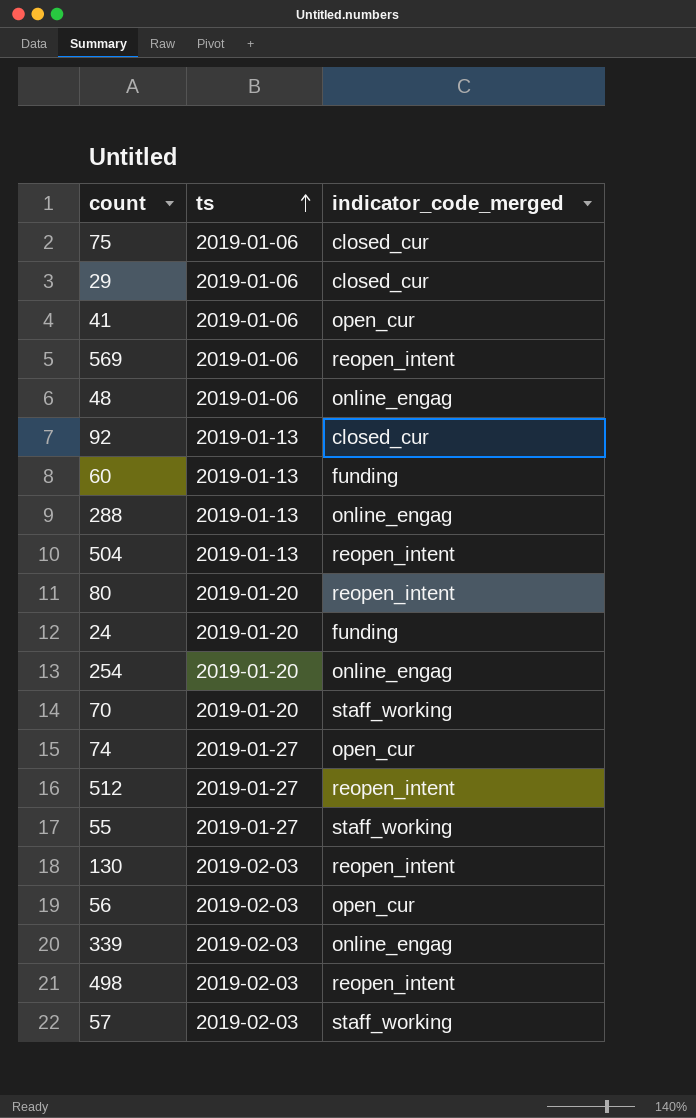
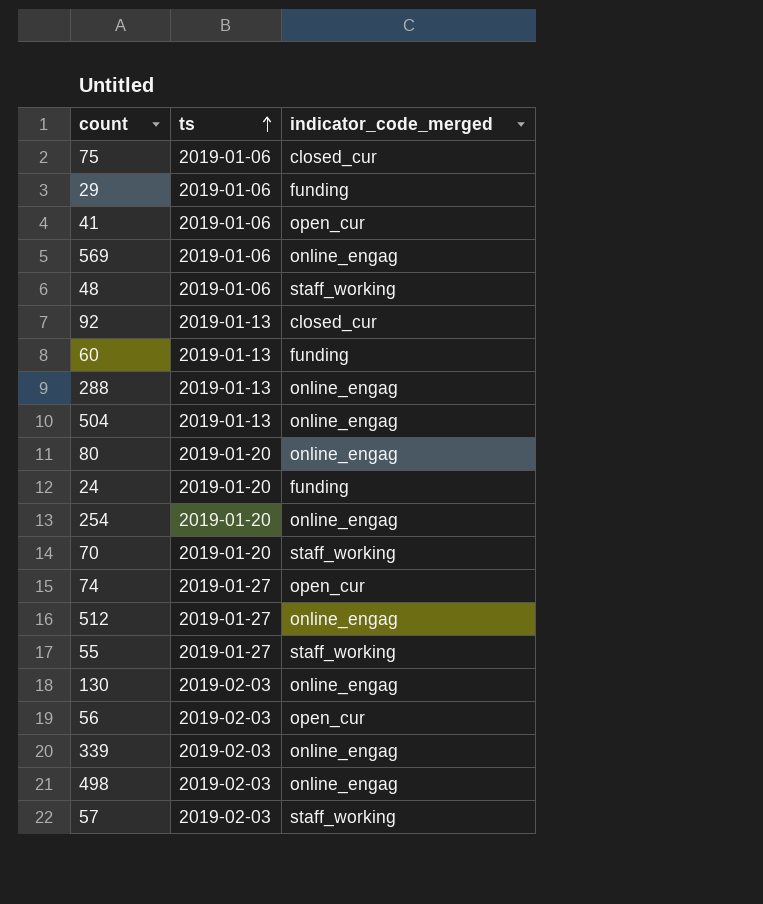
29 | indicator_code_merged: closed_cur -> funding
569 | indicator_code_merged: reopen_intent -> online_engag
48 | indicator_code_merged: online_engag -> staff_working
504 | indicator_code_merged: reopen_intent -> online_engag
80 | indicator_code_merged: reopen_intent -> online_engag
512 | indicator_code_merged: reopen_intent -> online_engag
130 | indicator_code_merged: reopen_intent -> online_engag
498 | indicator_code_merged: reopen_intent -> online_engag

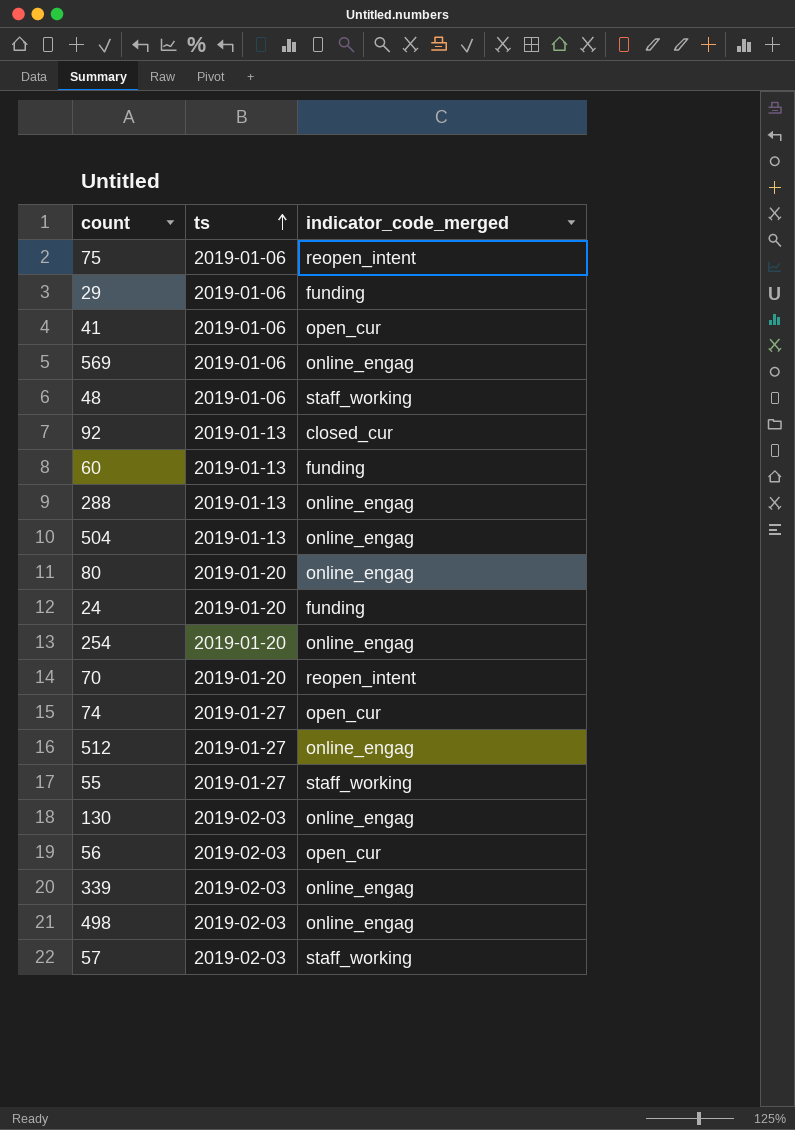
75 | indicator_code_merged: closed_cur -> reopen_intent
70 | indicator_code_merged: staff_working -> reopen_intent

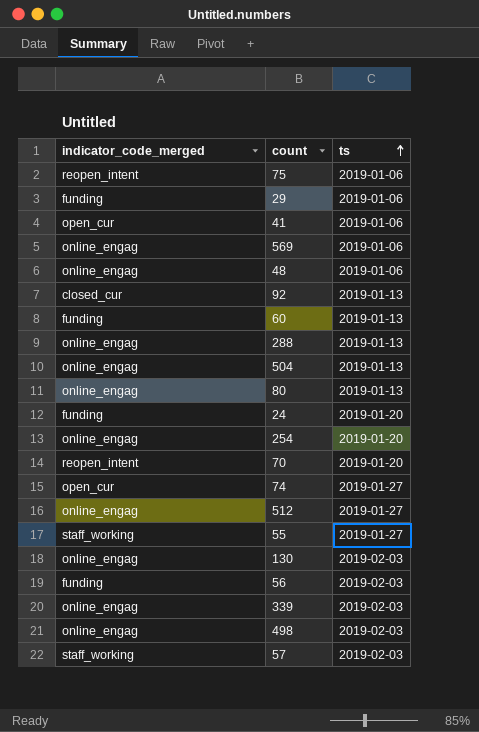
column indicator_code_merged | position: 3 -> 1
48 | indicator_code_merged: staff_working -> online_engag
80 | ts: 2019-01-20 -> 2019-01-13
56 | indicator_code_merged: open_cur -> funding

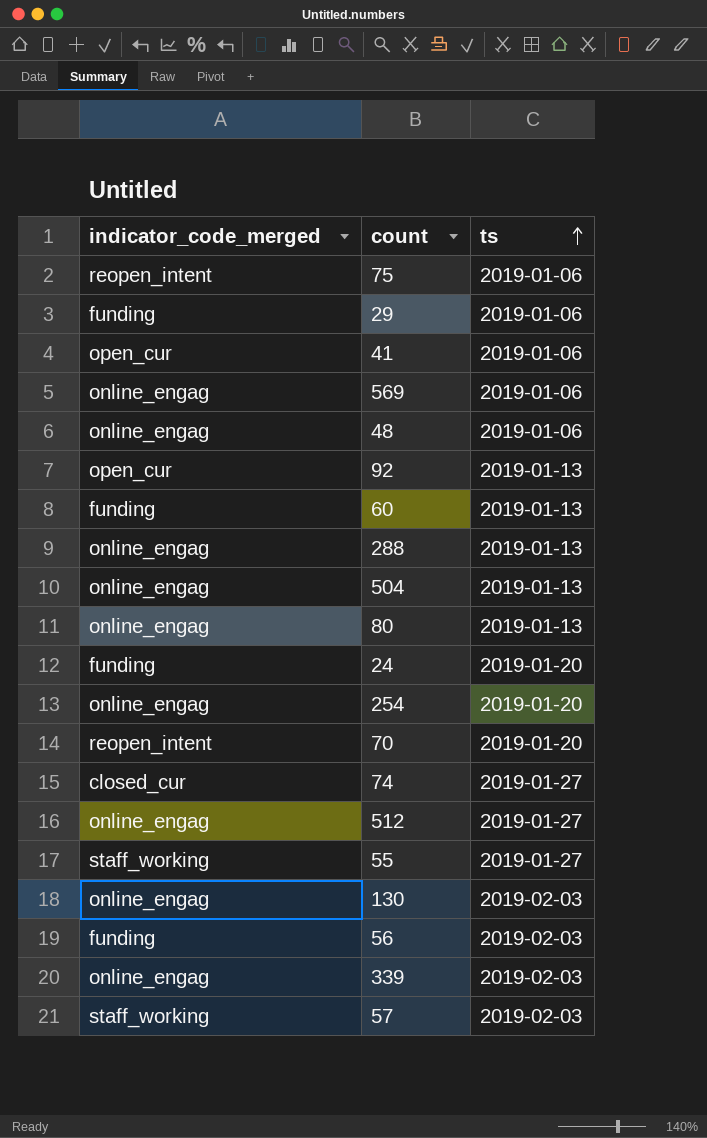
row 498: online_engag | 2019-02-03 -> none
92 | indicator_code_merged: closed_cur -> open_cur
74 | indicator_code_merged: open_cur -> closed_cur

